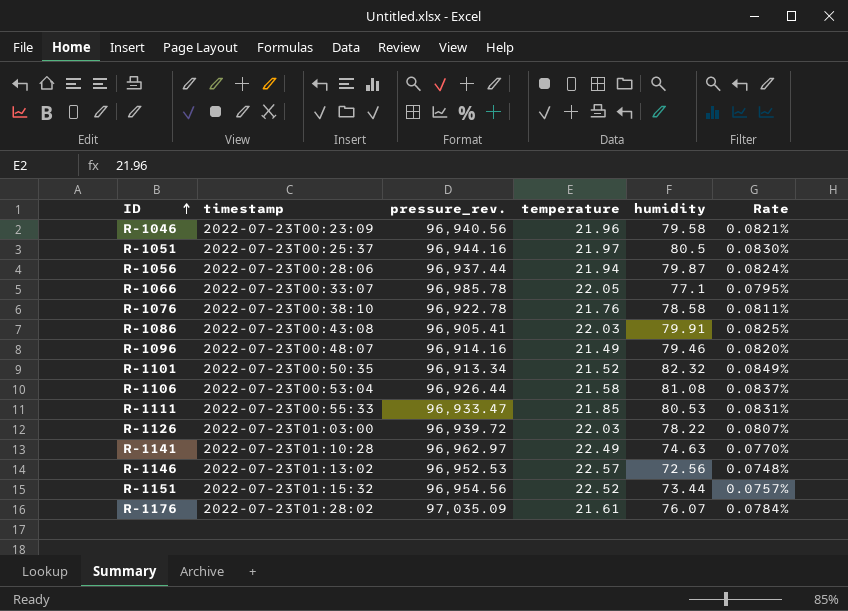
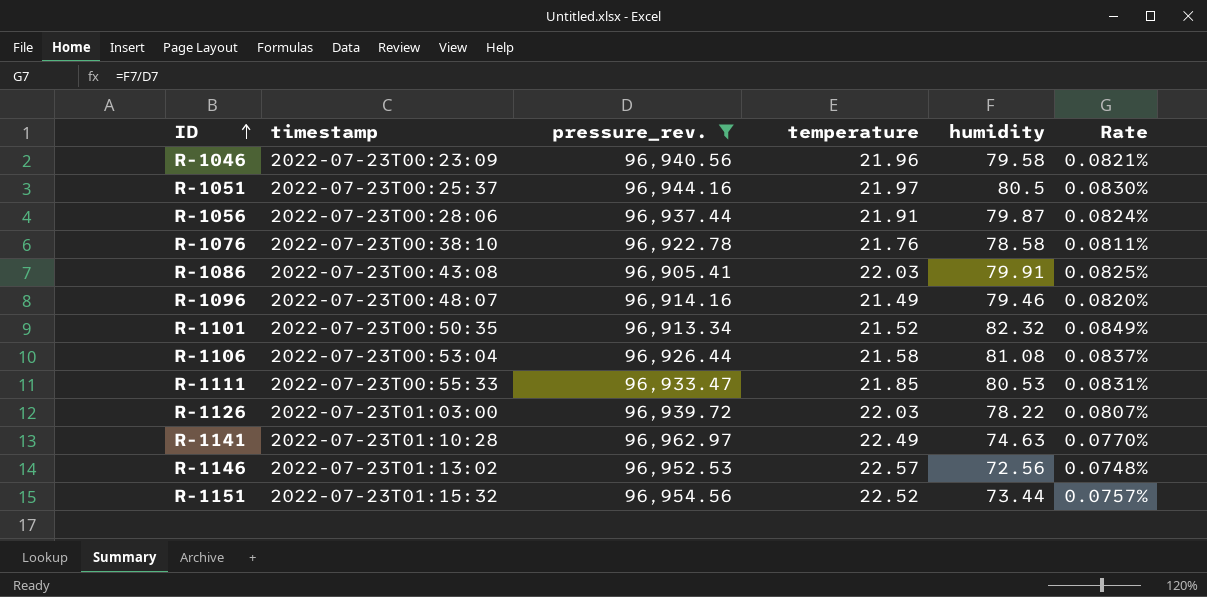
filter: none -> pressure_rev. <= 96,962.97
R-1056 | temperature: 21.94 -> 21.91

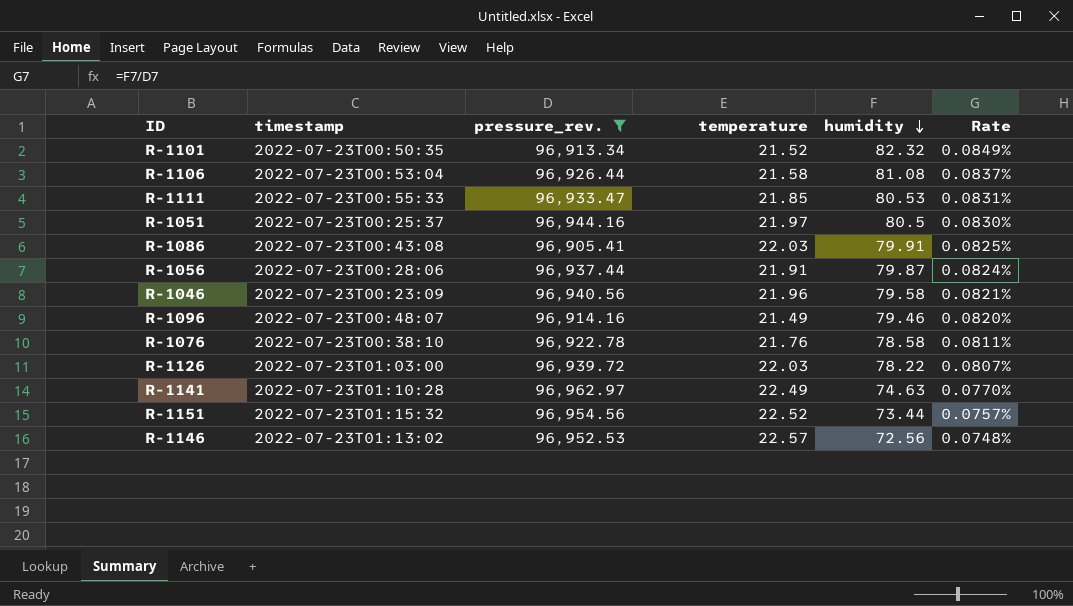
row order: ID ascending -> humidity descending

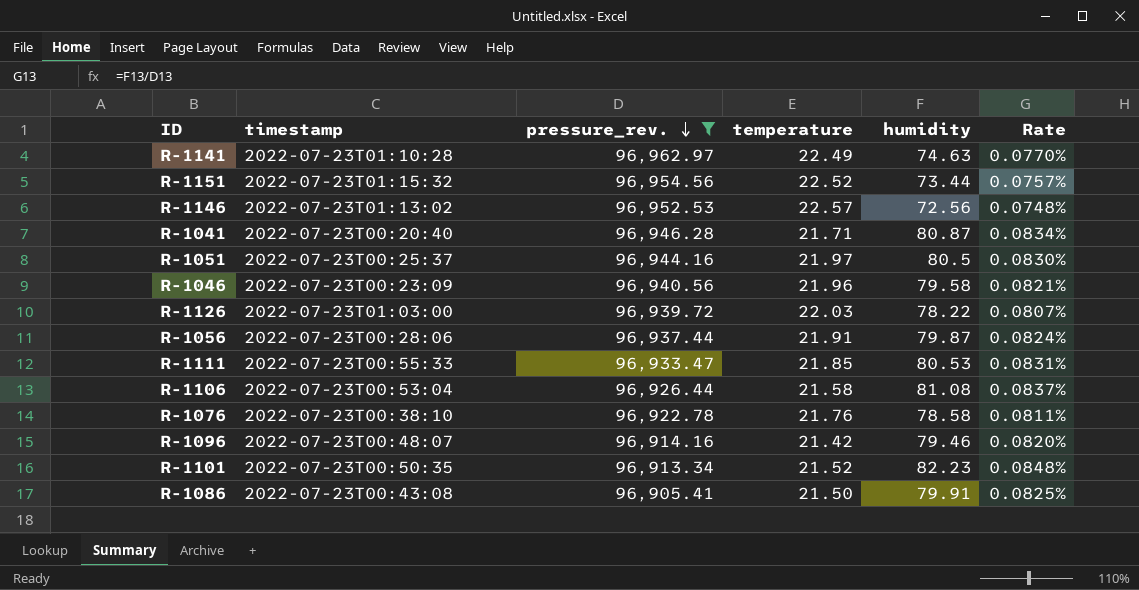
row order: humidity descending -> pressure_rev. descending
row R-1041: none -> 2022-07-23T00:20:40 | 96,946.28 | 21.71 | 80.87 | 0.0834%
R-1096 | temperature: 21.49 -> 21.42
R-1101 | humidity: 82.32 -> 82.23
R-1101 | Rate: 0.0849% -> 0.0848%
R-1086 | temperature: 22.03 -> 21.50

